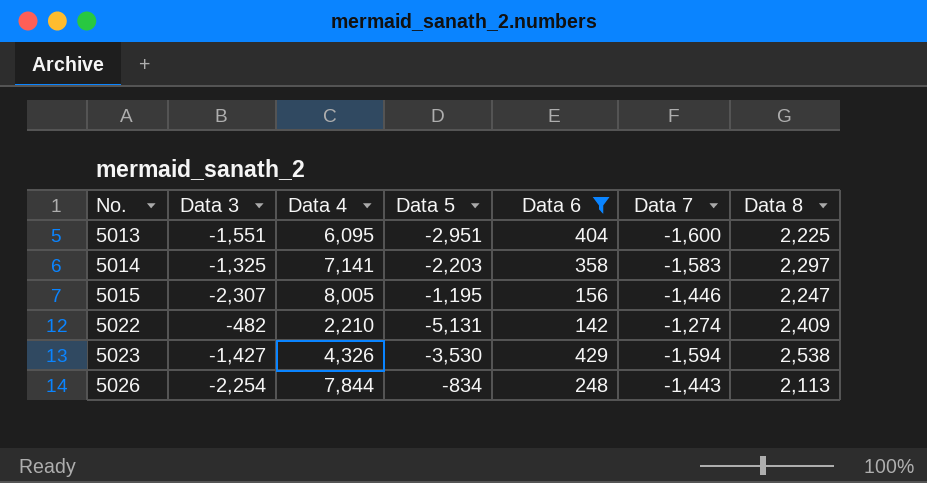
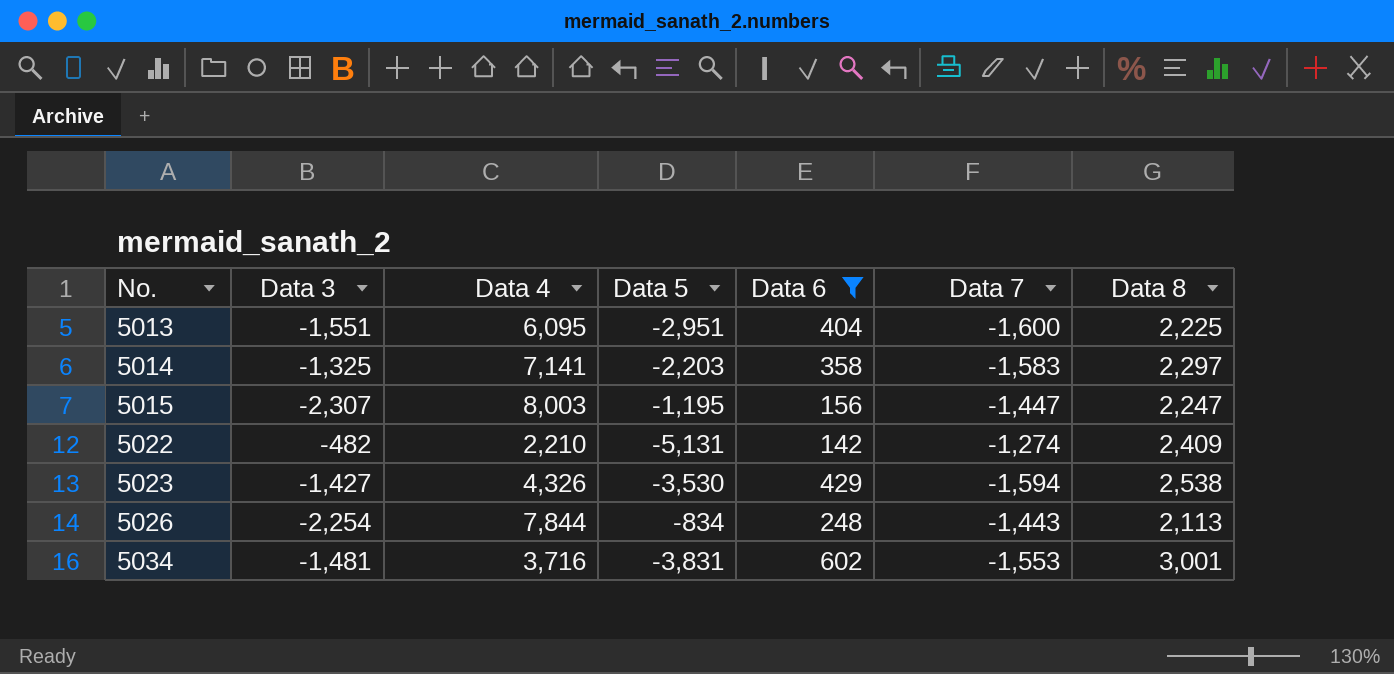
5015 | Data 4: 8,005 -> 8,003
5015 | Data 7: -1,446 -> -1,447
row 5034: none -> -1,481 | 3,716 | -3,831 | 602 | -1,553 | 3,001

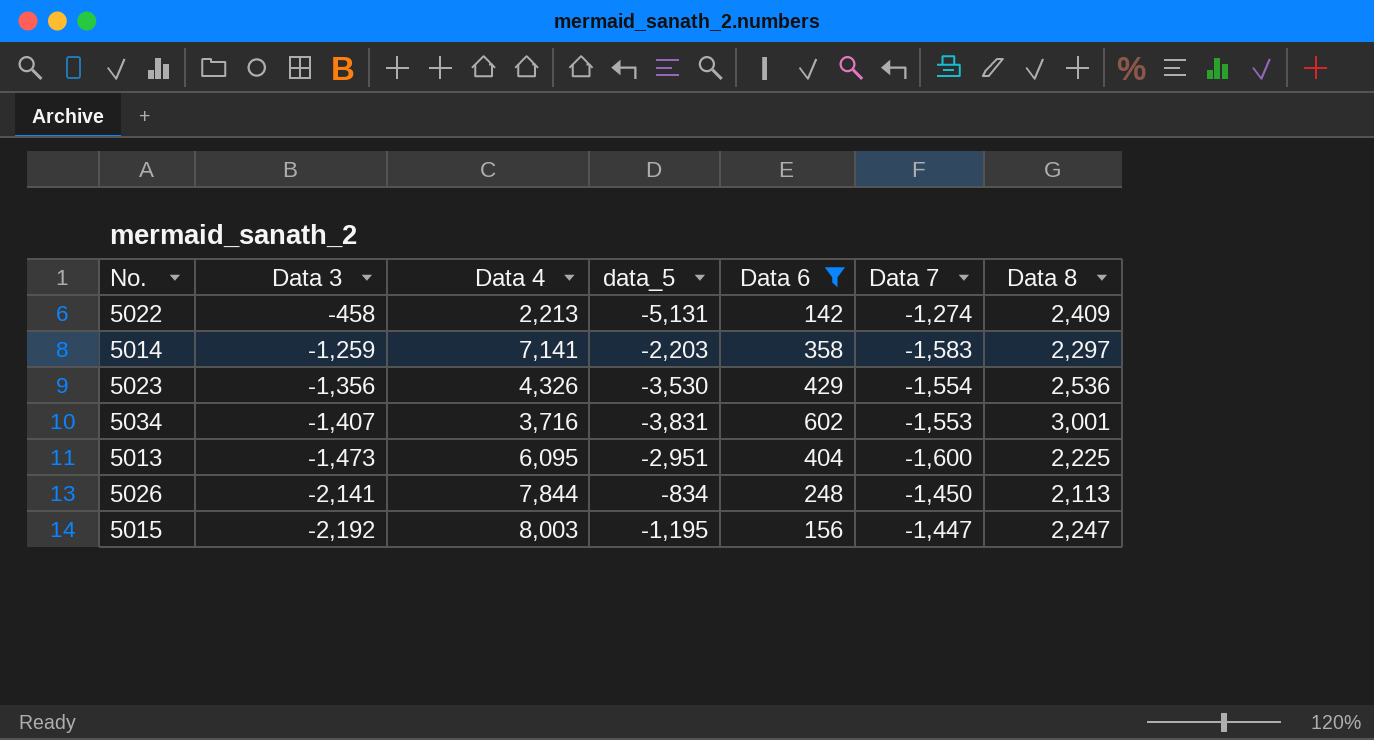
row order: No. ascending -> Data 3 descending
column name: Data 5 -> data_5
5022 | Data 3: -482 -> -458
5022 | Data 4: 2,210 -> 2,213
5014 | Data 3: -1,325 -> -1,259
5023 | Data 3: -1,427 -> -1,356
5023 | Data 7: -1,594 -> -1,554
5023 | Data 8: 2,538 -> 2,536
5034 | Data 3: -1,481 -> -1,407
5013 | Data 3: -1,551 -> -1,473
5026 | Data 3: -2,254 -> -2,141
5026 | Data 7: -1,443 -> -1,450
5015 | Data 3: -2,307 -> -2,192

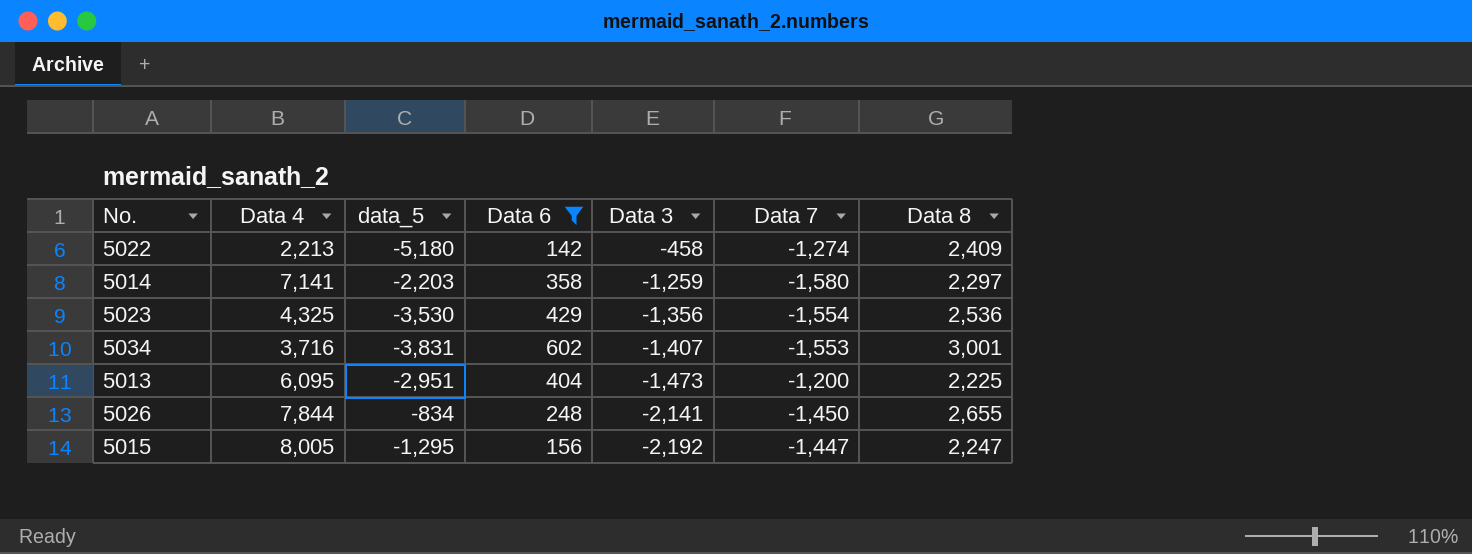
column Data 3 | position: 2 -> 5
5022 | data_5: -5,131 -> -5,180
5014 | Data 7: -1,583 -> -1,580
5023 | Data 4: 4,326 -> 4,325
5013 | Data 7: -1,600 -> -1,200
5026 | Data 8: 2,113 -> 2,655
5015 | Data 4: 8,003 -> 8,005
5015 | data_5: -1,195 -> -1,295

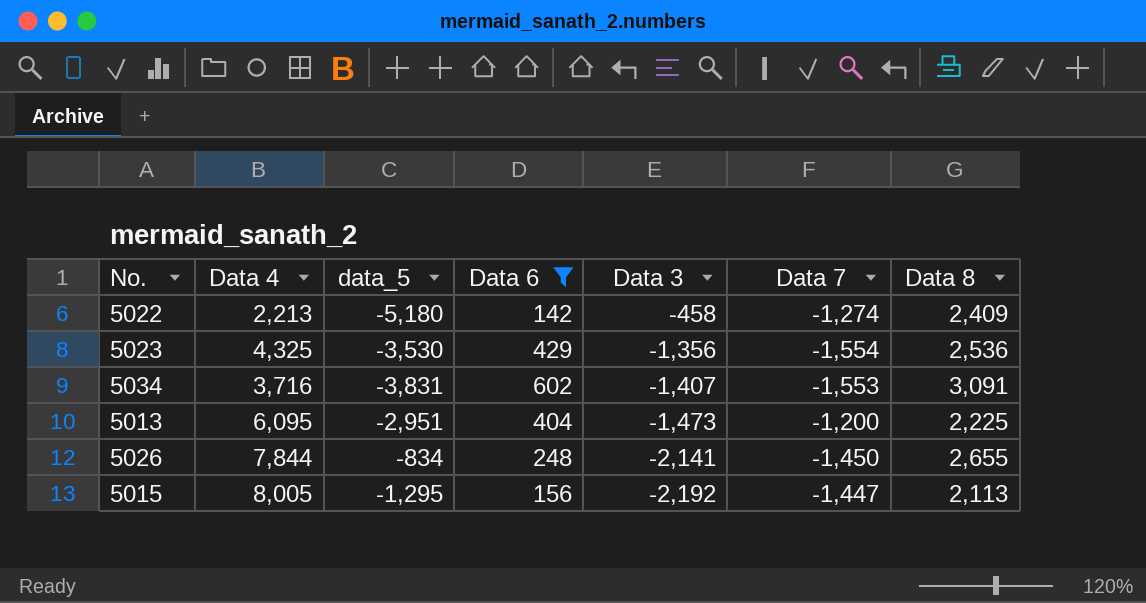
row 5014: 7,141 | -2,203 | 358 | -1,259 | -1,580 | 2,297 -> none
5034 | Data 8: 3,001 -> 3,091
5015 | Data 8: 2,247 -> 2,113

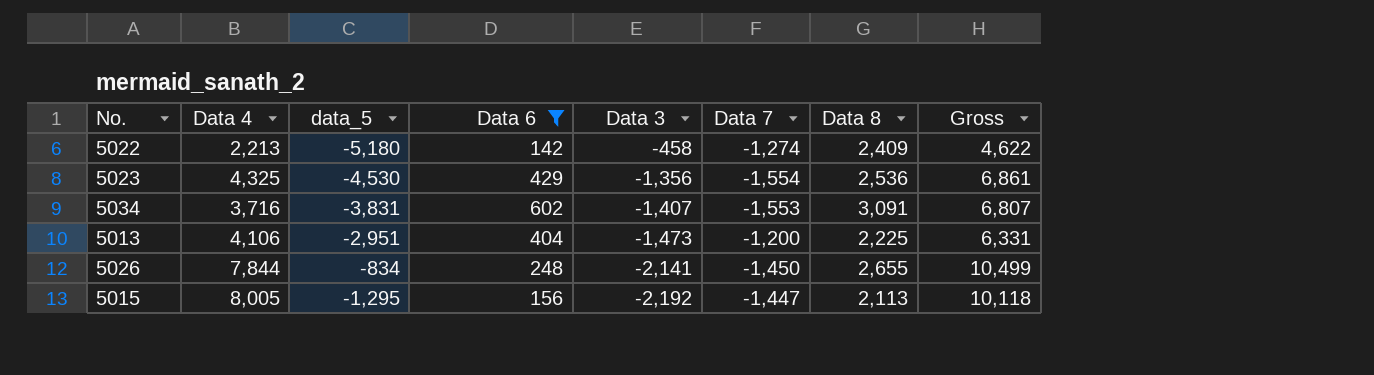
column Gross | formula: none -> [Data 4] + [Data 8]
5023 | data_5: -3,530 -> -4,530
5013 | Data 4: 6,095 -> 4,106

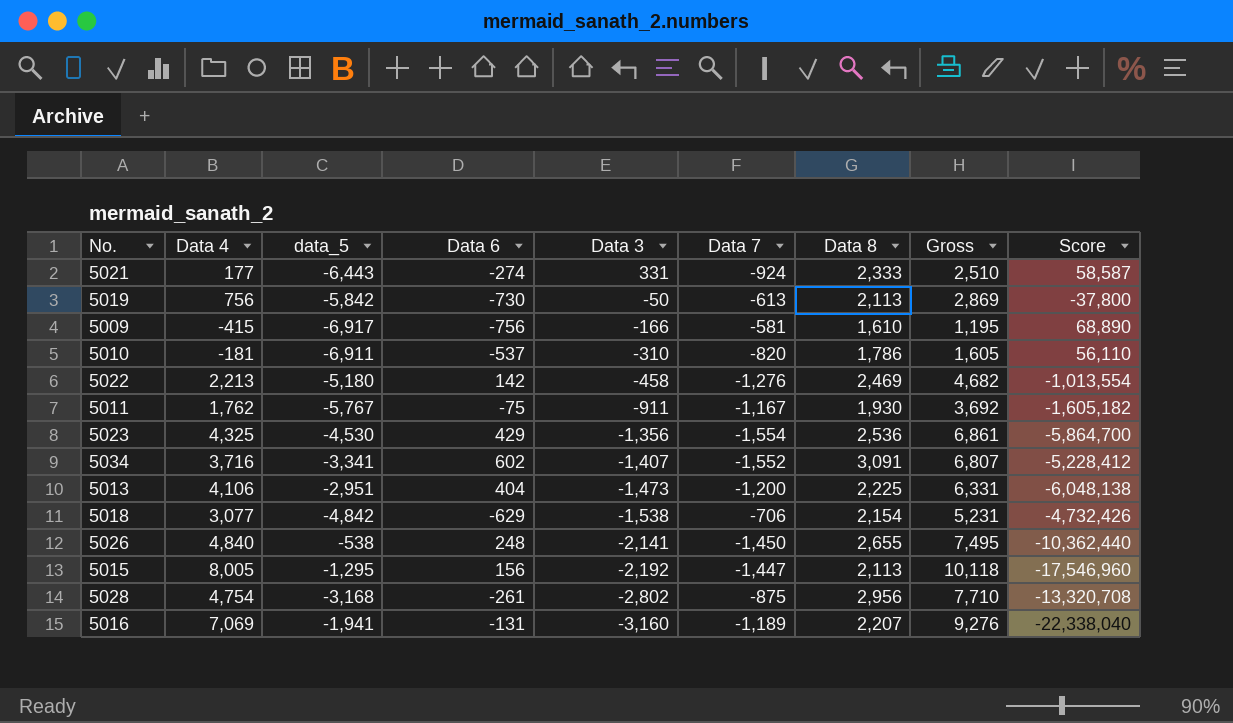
filter: Data 6 >= 142 -> none
column Score | formula: none -> [Data 4] * [Data 3]
5022 | Data 7: -1,274 -> -1,276
5022 | Data 8: 2,409 -> 2,469
5022 | Gross: 4,622 -> 4,682
5034 | data_5: -3,831 -> -3,341
5034 | Data 7: -1,553 -> -1,552
5026 | Data 4: 7,844 -> 4,840
5026 | data_5: -834 -> -538
5026 | Gross: 10,499 -> 7,495

